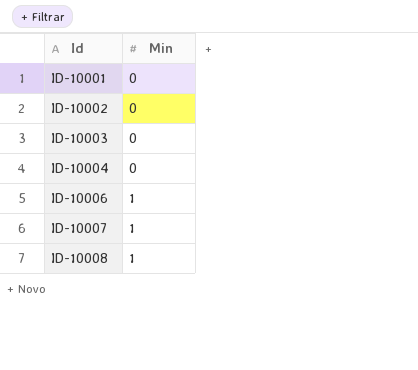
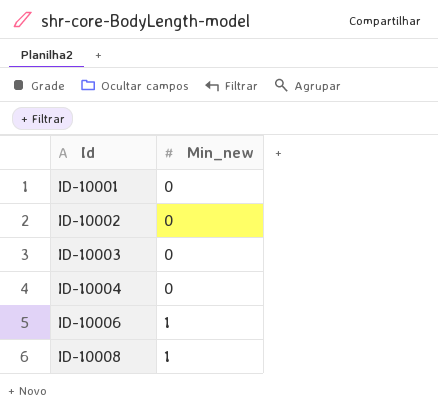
column name: Min -> Min_new
row ID-10007: 1 -> none

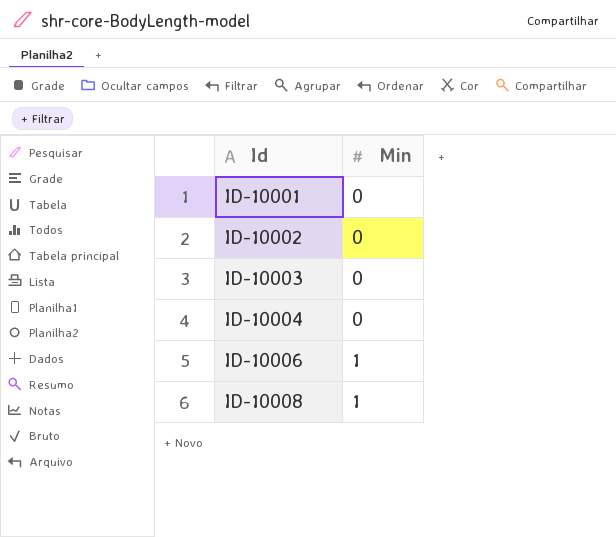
column name: Min_new -> Min

